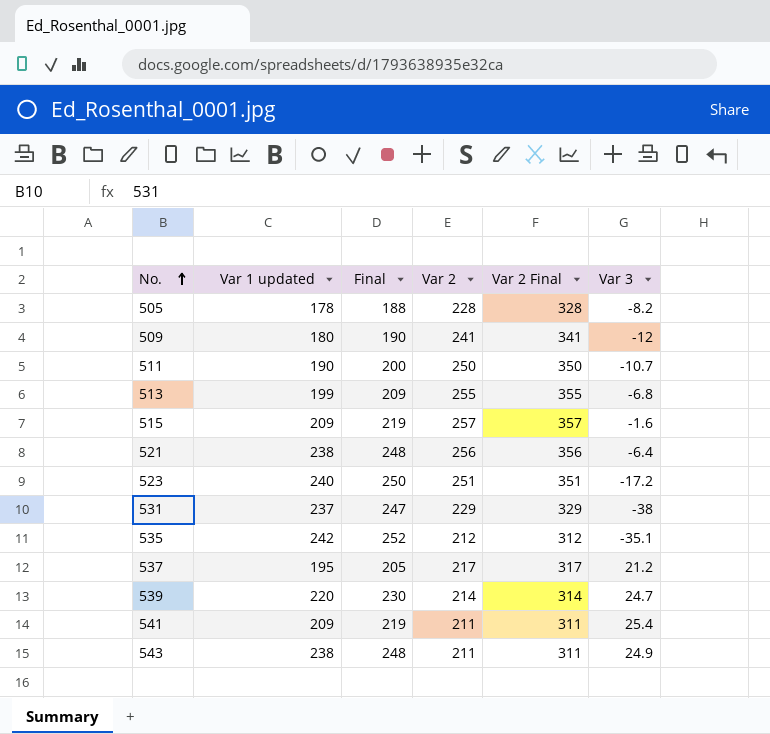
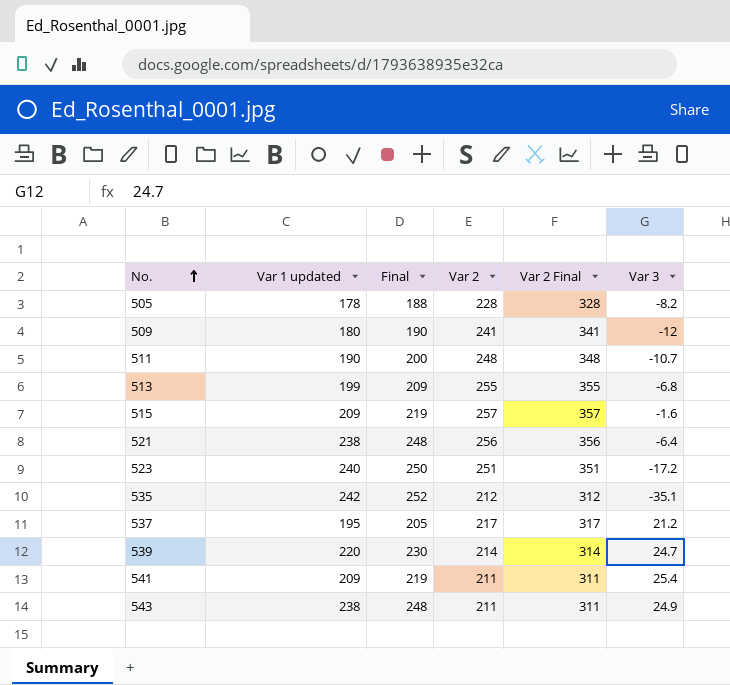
row 531: 237 | 247 | 229 | 329 | -38 -> none
511 | Var 2: 250 -> 248
511 | Var 2 Final: 350 -> 348

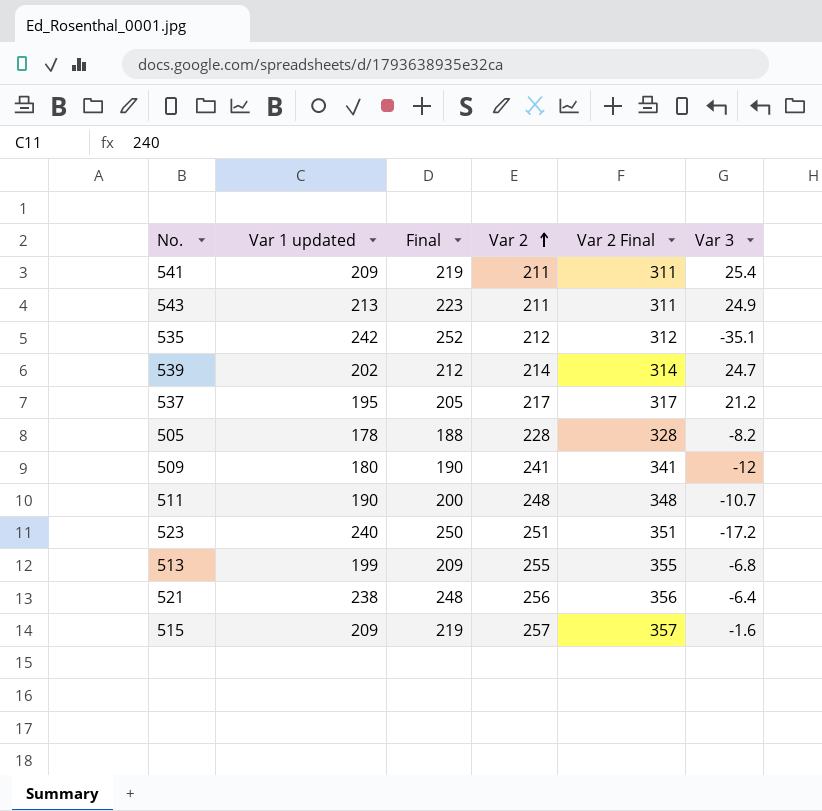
row order: No. ascending -> Var 2 ascending
543 | Var 1 updated: 238 -> 213
543 | Final: 248 -> 223
539 | Var 1 updated: 220 -> 202
539 | Final: 230 -> 212

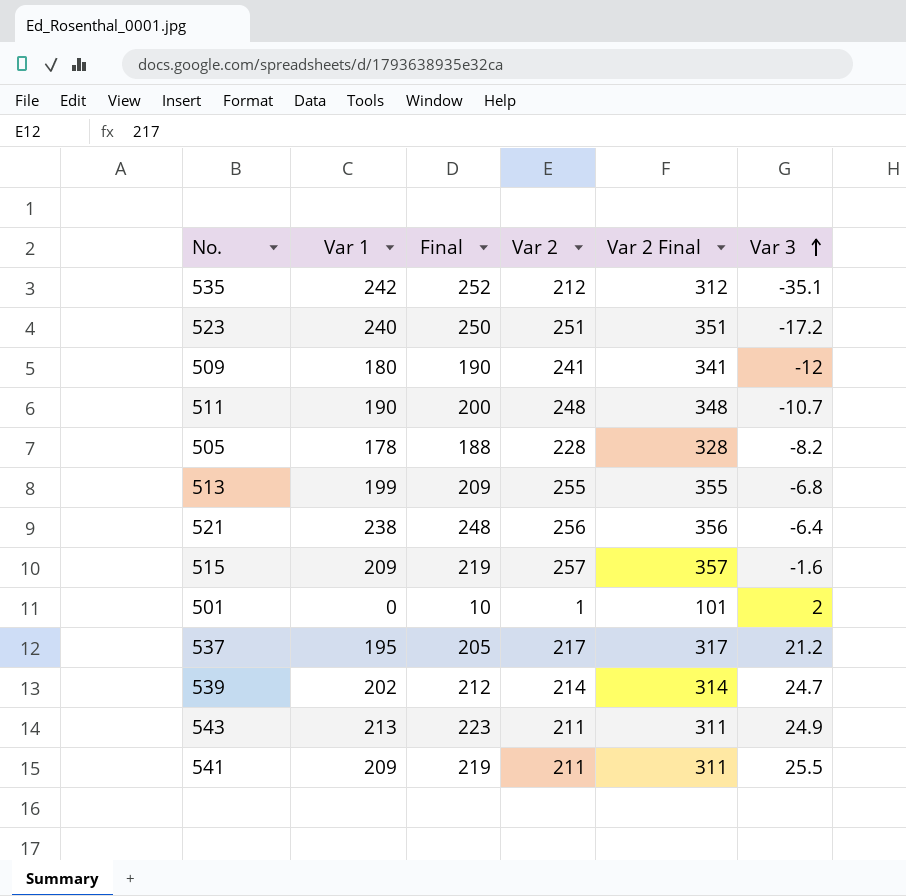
row order: Var 2 ascending -> Var 3 ascending
column name: Var 1 updated -> Var 1
row 501: none -> 0 | 10 | 1 | 101 | 2
541 | Var 3: 25.4 -> 25.5

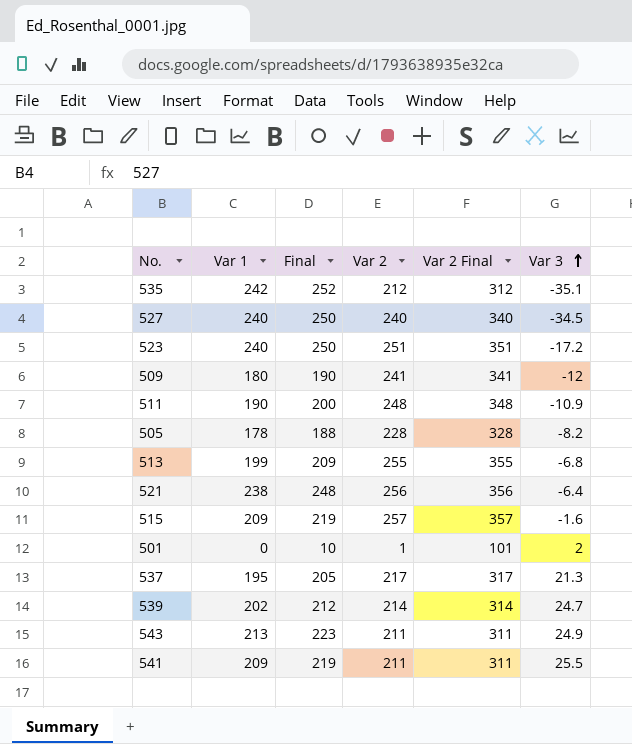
row 527: none -> 240 | 250 | 240 | 340 | -34.5
511 | Var 3: -10.7 -> -10.9
537 | Var 3: 21.2 -> 21.3

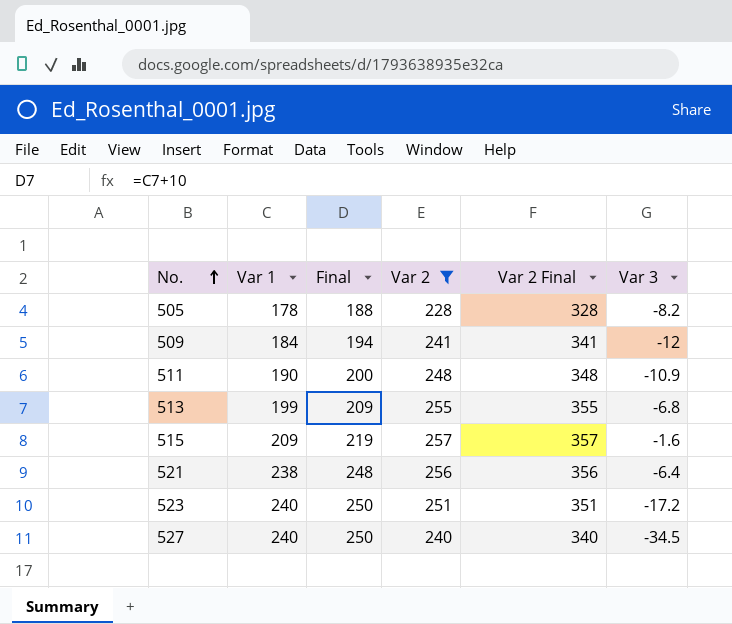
filter: none -> Var 2 >= 228
row order: Var 3 ascending -> No. ascending
509 | Var 1: 180 -> 184
509 | Final: 190 -> 194

